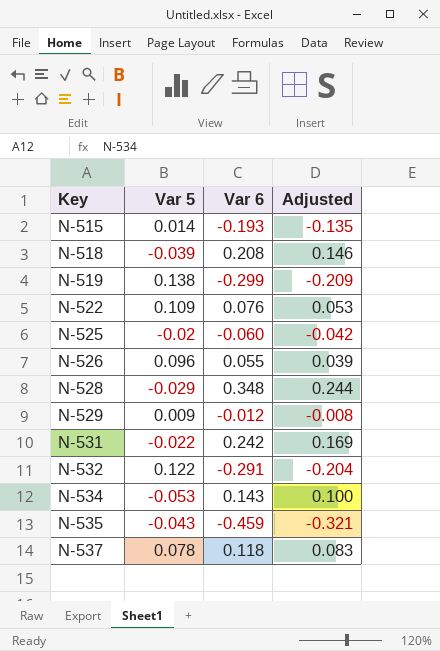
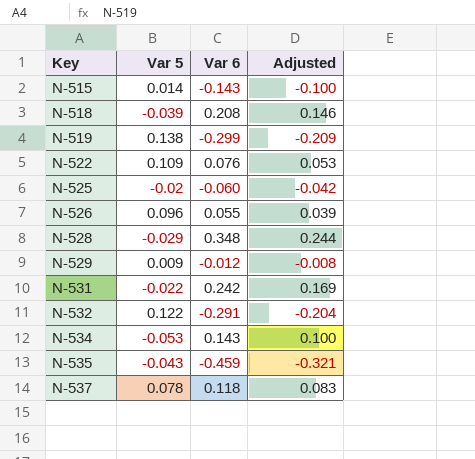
N-515 | Var 6: -0.193 -> -0.143
N-515 | Adjusted: -0.135 -> -0.100

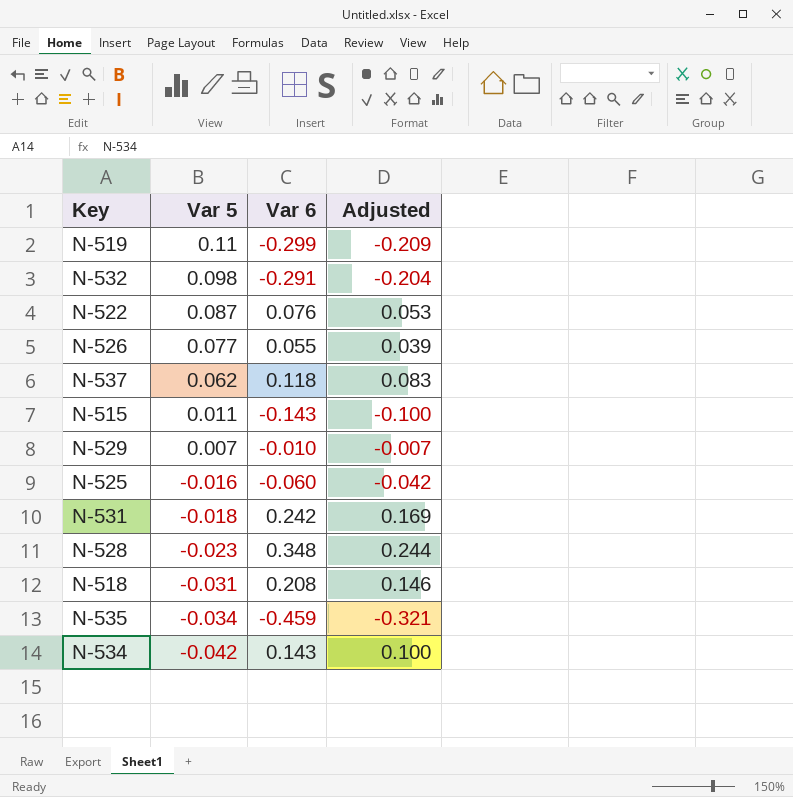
row order: Key ascending -> Var 5 descending
N-519 | Var 5: 0.138 -> 0.11
N-532 | Var 5: 0.122 -> 0.098
N-522 | Var 5: 0.109 -> 0.087
N-526 | Var 5: 0.096 -> 0.077
N-537 | Var 5: 0.078 -> 0.062
N-515 | Var 5: 0.014 -> 0.011
N-529 | Var 5: 0.009 -> 0.007
N-529 | Var 6: -0.012 -> -0.010
N-529 | Adjusted: -0.008 -> -0.007
N-525 | Var 5: -0.02 -> -0.016
N-531 | Var 5: -0.022 -> -0.018
N-528 | Var 5: -0.029 -> -0.023
N-518 | Var 5: -0.039 -> -0.031
N-535 | Var 5: -0.043 -> -0.034
N-534 | Var 5: -0.053 -> -0.042

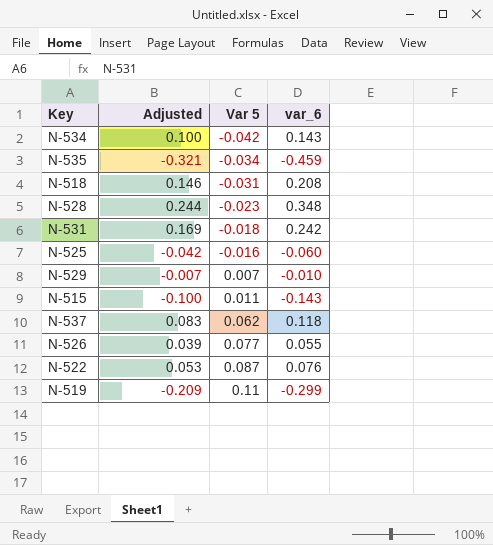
row order: Var 5 descending -> Var 5 ascending
column Adjusted | position: 4 -> 2
column name: Var 6 -> var_6
row N-532: 0.098 | -0.291 | -0.204 -> none

